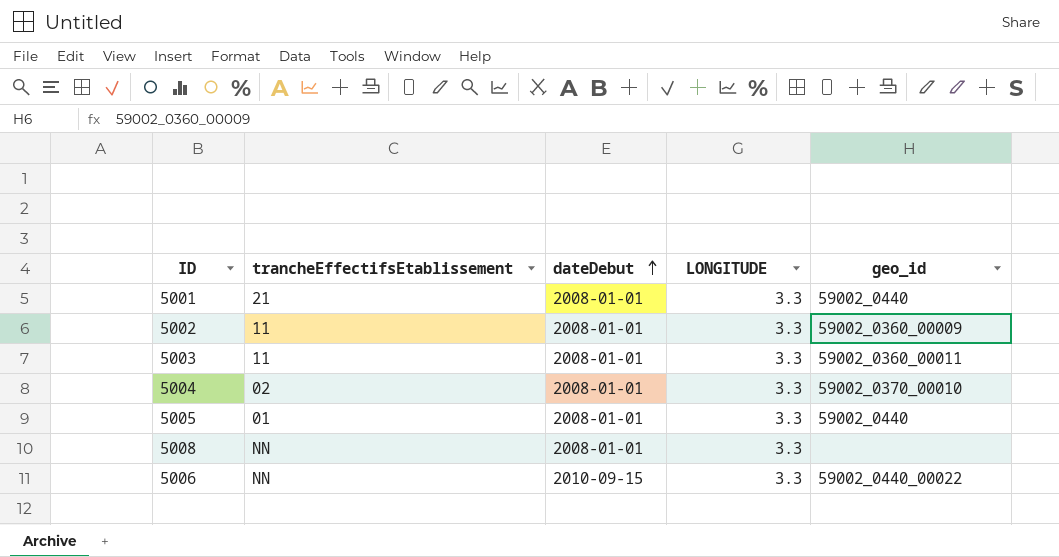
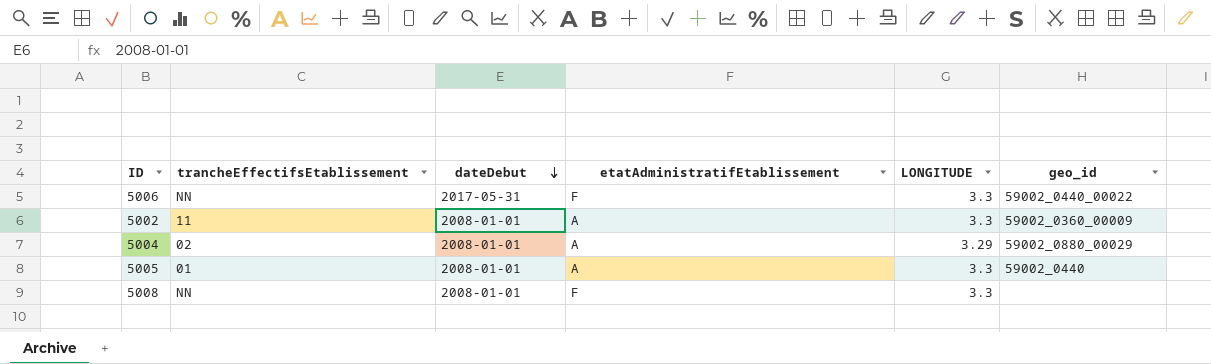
row order: dateDebut ascending -> dateDebut descending
column etatAdministratifEtablissement | position: none -> 4
row 5001: 21 | 2008-01-01 | 3.3 | 59002_0440 -> none
row 5003: 11 | 2008-01-01 | 3.3 | 59002_0360_00011 -> none
5006 | dateDebut: 2010-09-15 -> 2017-05-31
5004 | LONGITUDE: 3.3 -> 3.29
5004 | geo_id: 59002_0370_00010 -> 59002_0880_00029

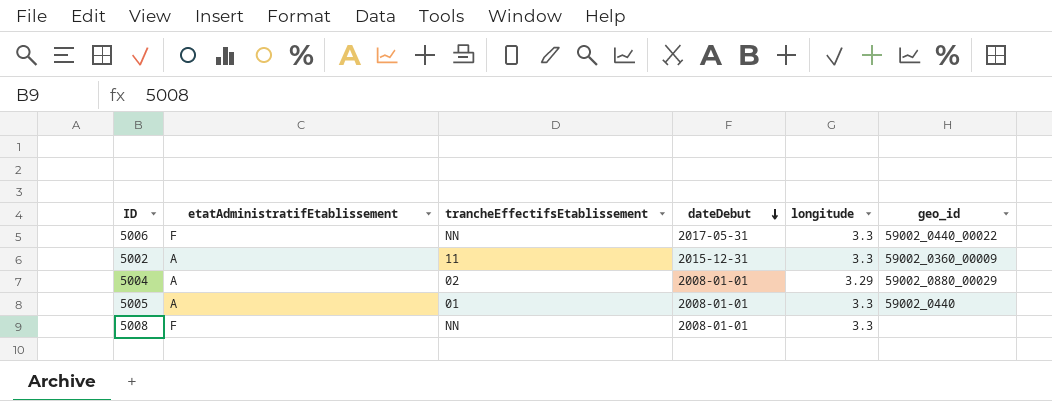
column etatAdministratifEtablissement | position: 4 -> 2
column name: LONGITUDE -> longitude
5002 | dateDebut: 2008-01-01 -> 2015-12-31

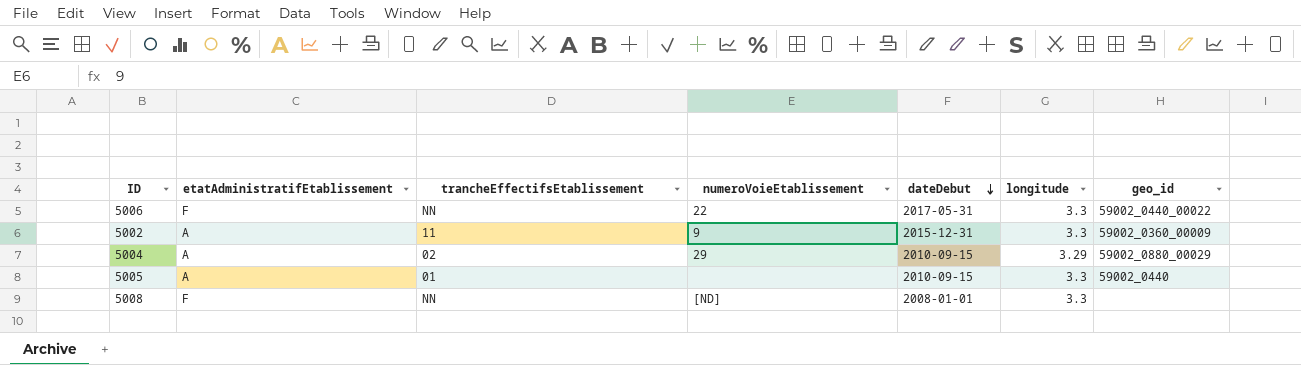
column numeroVoieEtablissement | position: none -> 4
5004 | dateDebut: 2008-01-01 -> 2010-09-15
5005 | dateDebut: 2008-01-01 -> 2010-09-15

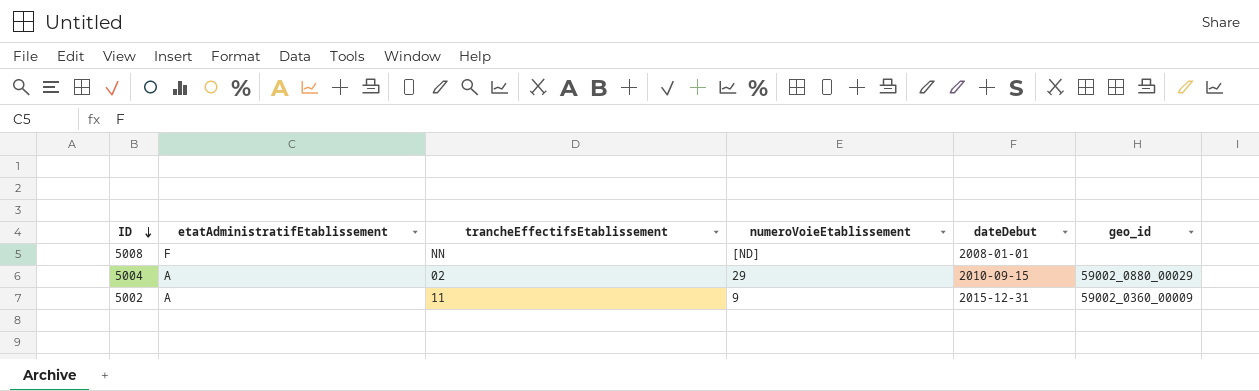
row order: dateDebut descending -> ID descending
column longitude | position: 6 -> none
row 5006: F | NN | 22 | 2017-05-31 | 3.3 | 59002_0440_00022 -> none
row 5005: A | 01 | none | 2010-09-15 | 3.3 | 59002_0440 -> none

